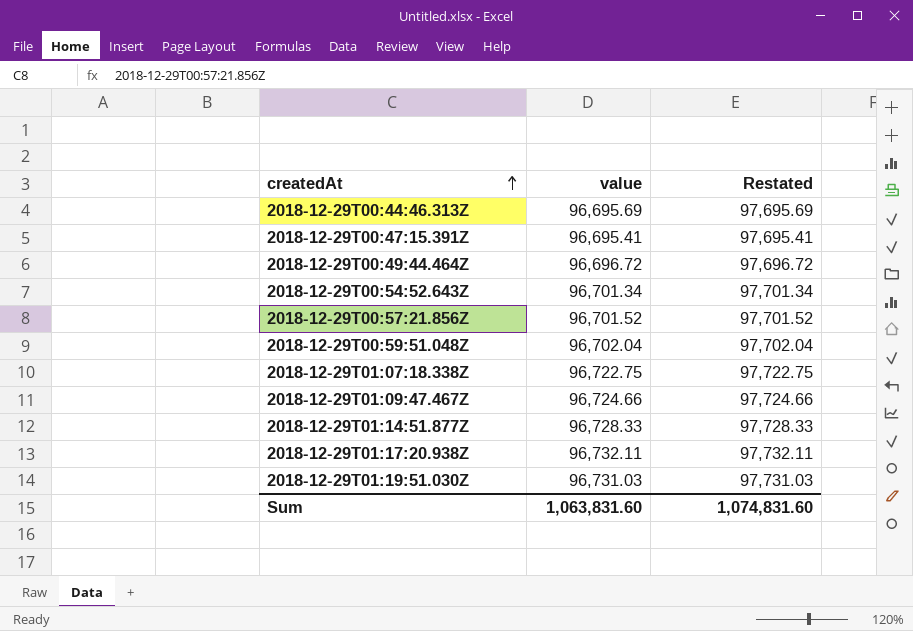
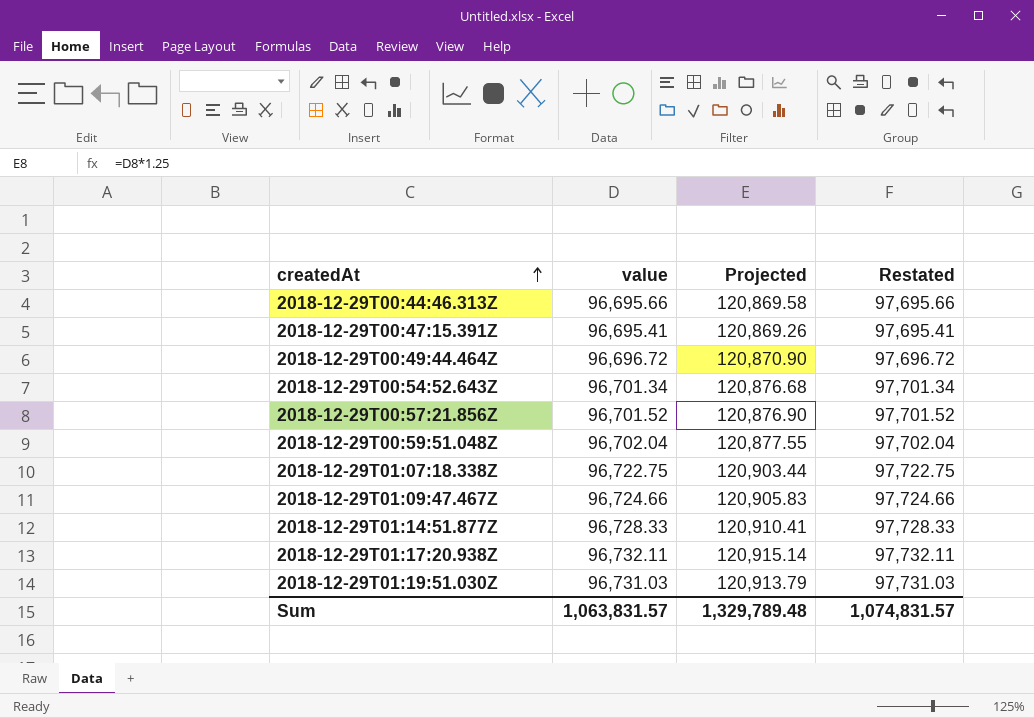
column Projected | formula: none -> [value] * 1.25
2018-12-29T00:44:46.313Z | value: 96,695.69 -> 96,695.66
2018-12-29T00:44:46.313Z | Restated: 97,695.69 -> 97,695.66
Sum | value: 1,063,831.60 -> 1,063,831.57
Sum | Restated: 1,074,831.60 -> 1,074,831.57

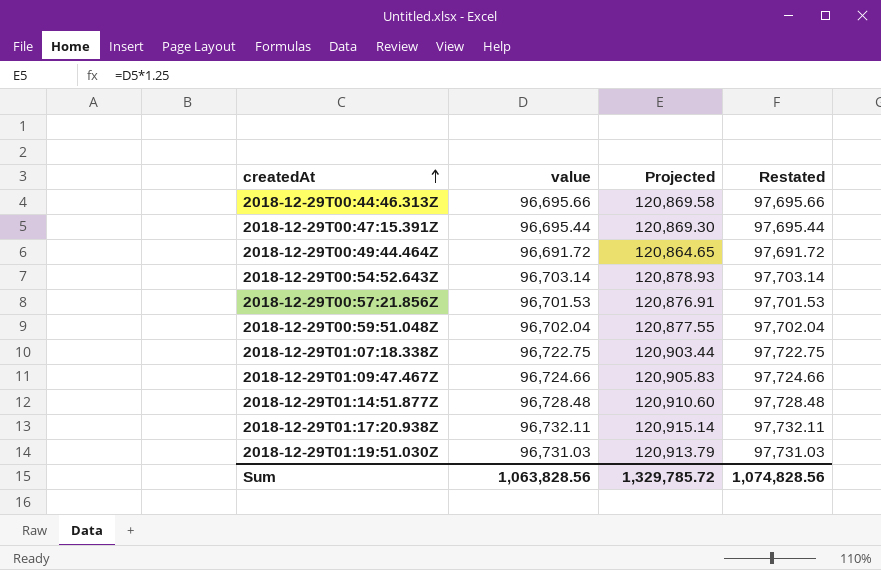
2018-12-29T00:47:15.391Z | value: 96,695.41 -> 96,695.44
2018-12-29T00:47:15.391Z | Projected: 120,869.26 -> 120,869.30
2018-12-29T00:47:15.391Z | Restated: 97,695.41 -> 97,695.44
2018-12-29T00:49:44.464Z | value: 96,696.72 -> 96,691.72
2018-12-29T00:49:44.464Z | Projected: 120,870.90 -> 120,864.65
2018-12-29T00:49:44.464Z | Restated: 97,696.72 -> 97,691.72
2018-12-29T00:54:52.643Z | value: 96,701.34 -> 96,703.14
2018-12-29T00:54:52.643Z | Projected: 120,876.68 -> 120,878.93
2018-12-29T00:54:52.643Z | Restated: 97,701.34 -> 97,703.14
2018-12-29T00:57:21.856Z | value: 96,701.52 -> 96,701.53
2018-12-29T00:57:21.856Z | Projected: 120,876.90 -> 120,876.91
2018-12-29T00:57:21.856Z | Restated: 97,701.52 -> 97,701.53
2018-12-29T01:14:51.877Z | value: 96,728.33 -> 96,728.48
2018-12-29T01:14:51.877Z | Projected: 120,910.41 -> 120,910.60
2018-12-29T01:14:51.877Z | Restated: 97,728.33 -> 97,728.48
Sum | value: 1,063,831.57 -> 1,063,828.56
Sum | Projected: 1,329,789.48 -> 1,329,785.72
Sum | Restated: 1,074,831.57 -> 1,074,828.56

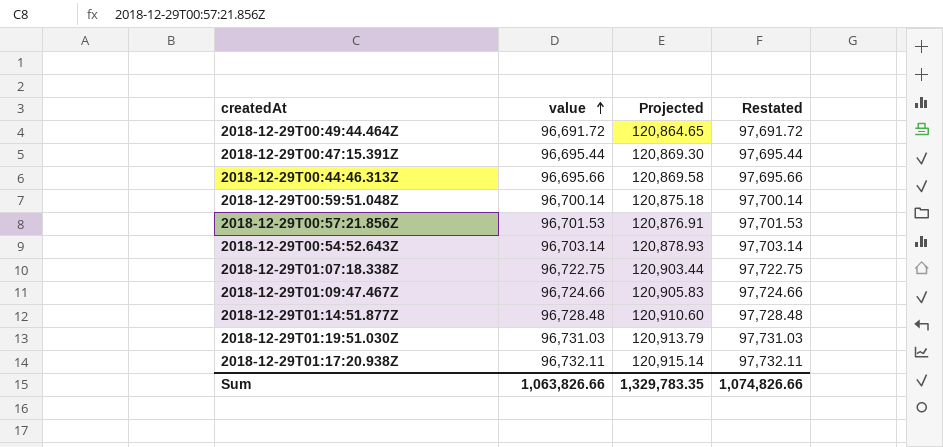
row order: createdAt ascending -> value ascending
2018-12-29T00:59:51.048Z | value: 96,702.04 -> 96,700.14
2018-12-29T00:59:51.048Z | Projected: 120,877.55 -> 120,875.18
2018-12-29T00:59:51.048Z | Restated: 97,702.04 -> 97,700.14
Sum | value: 1,063,828.56 -> 1,063,826.66
Sum | Projected: 1,329,785.72 -> 1,329,783.35
Sum | Restated: 1,074,828.56 -> 1,074,826.66

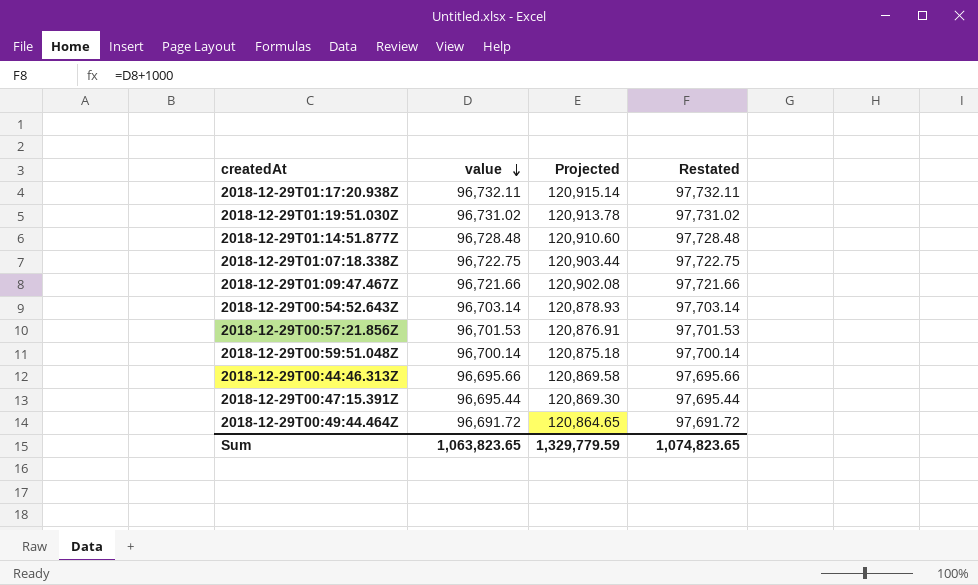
row order: value ascending -> value descending
2018-12-29T01:19:51.030Z | value: 96,731.03 -> 96,731.02
2018-12-29T01:19:51.030Z | Projected: 120,913.79 -> 120,913.78
2018-12-29T01:19:51.030Z | Restated: 97,731.03 -> 97,731.02
2018-12-29T01:09:47.467Z | value: 96,724.66 -> 96,721.66
2018-12-29T01:09:47.467Z | Projected: 120,905.83 -> 120,902.08
2018-12-29T01:09:47.467Z | Restated: 97,724.66 -> 97,721.66
Sum | value: 1,063,826.66 -> 1,063,823.65
Sum | Projected: 1,329,783.35 -> 1,329,779.59
Sum | Restated: 1,074,826.66 -> 1,074,823.65

